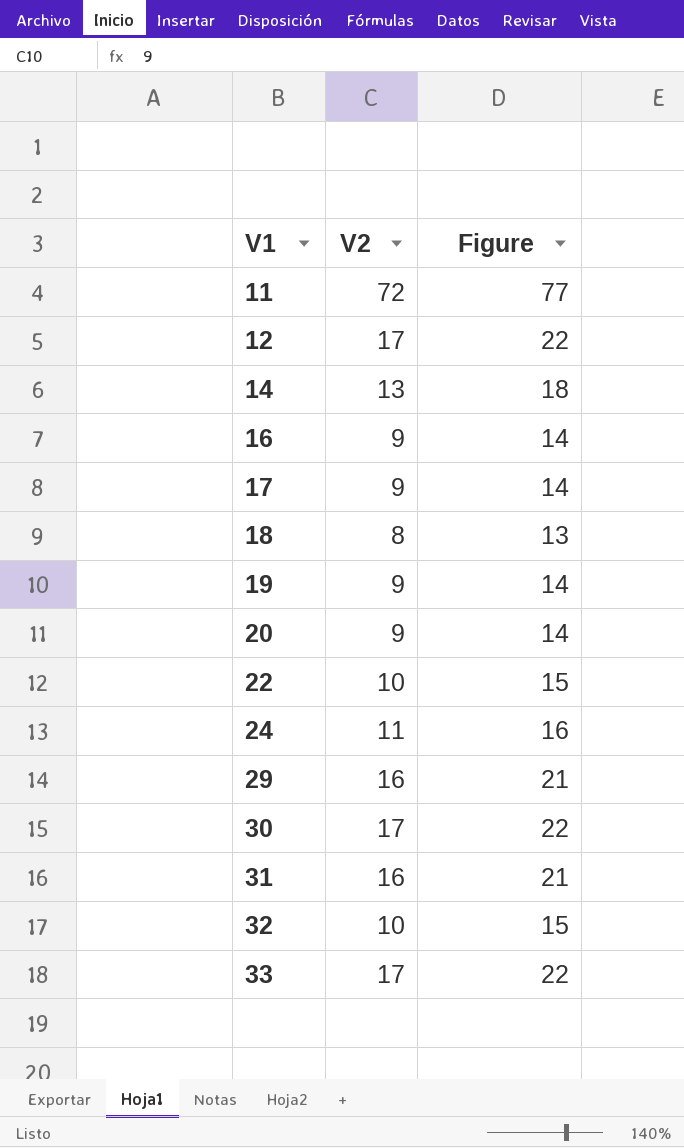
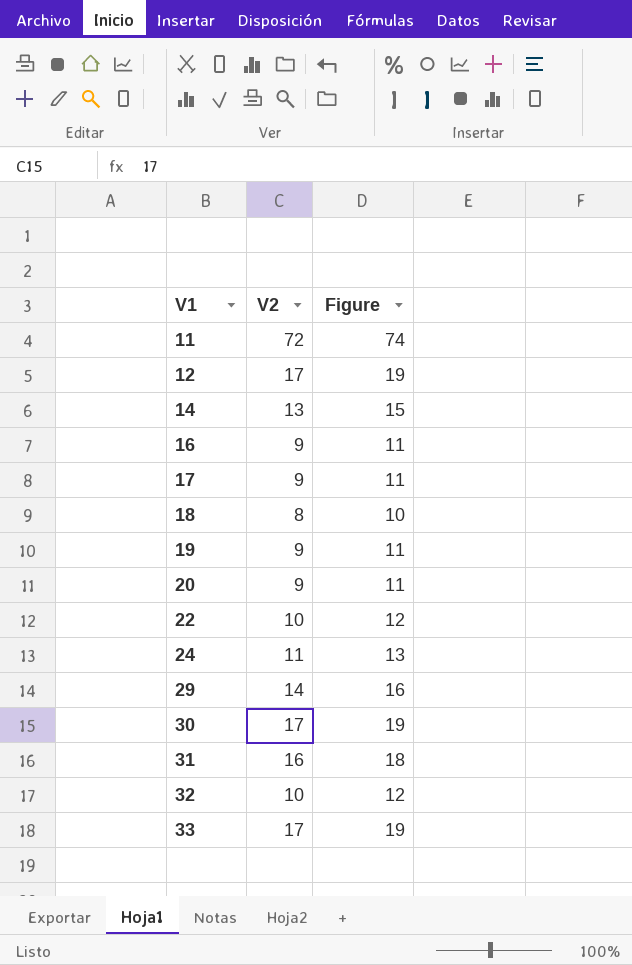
column Figure | formula: [V2] + 5 -> [V2] + 2
29 | V2: 16 -> 14

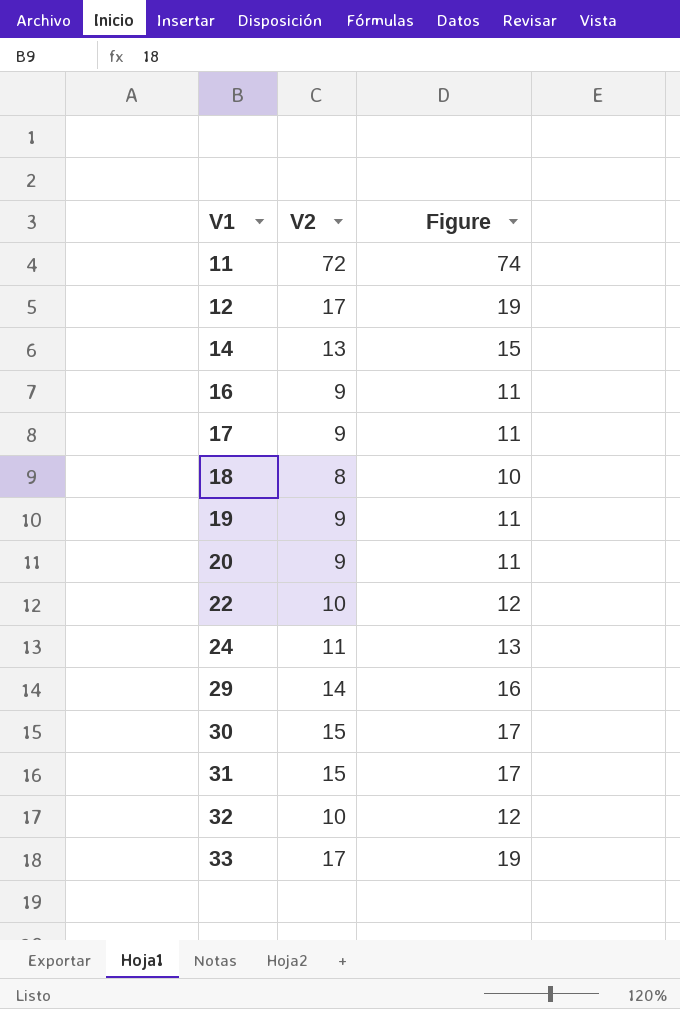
30 | V2: 17 -> 15
30 | Figure: 19 -> 17
31 | V2: 16 -> 15
31 | Figure: 18 -> 17

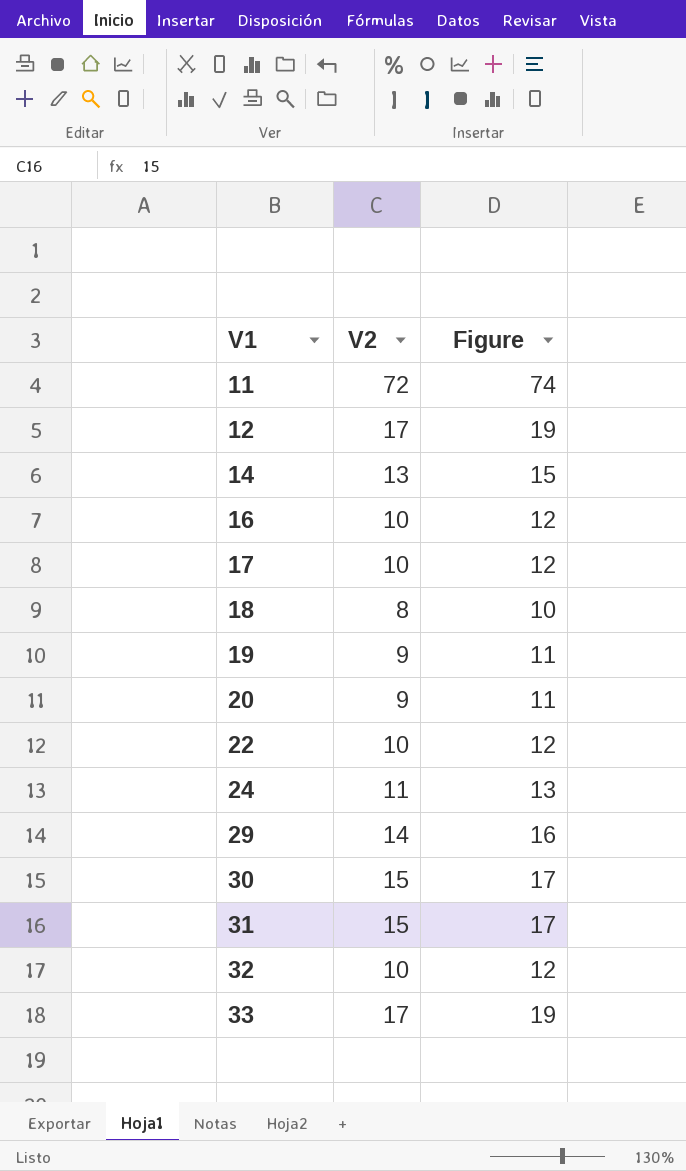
16 | V2: 9 -> 10
16 | Figure: 11 -> 12
17 | V2: 9 -> 10
17 | Figure: 11 -> 12

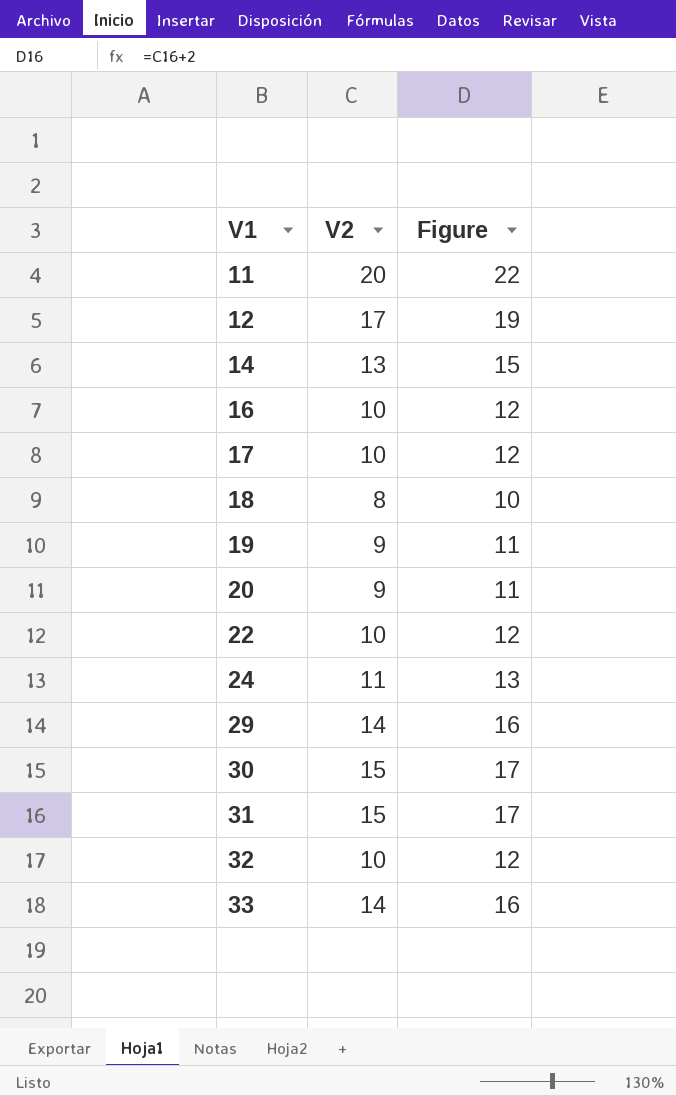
11 | V2: 72 -> 20
11 | Figure: 74 -> 22
33 | V2: 17 -> 14
33 | Figure: 19 -> 16

